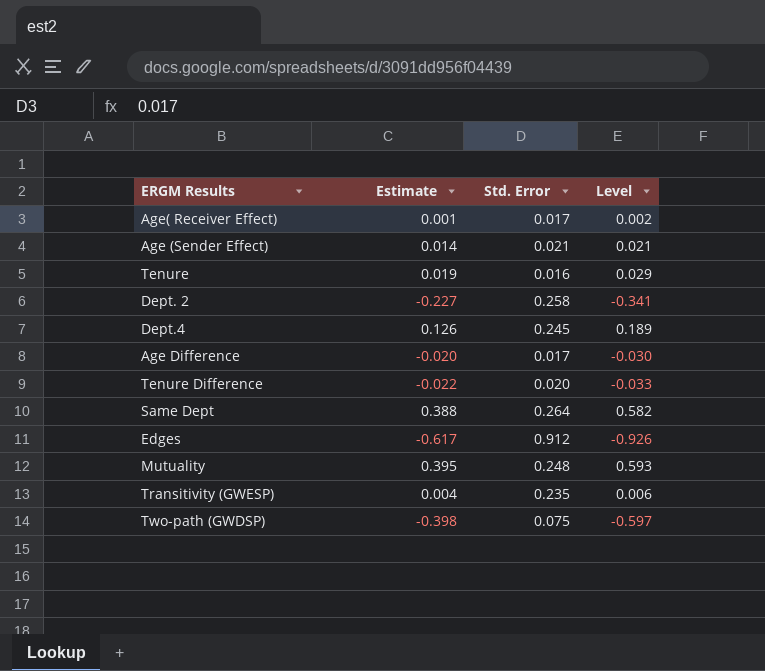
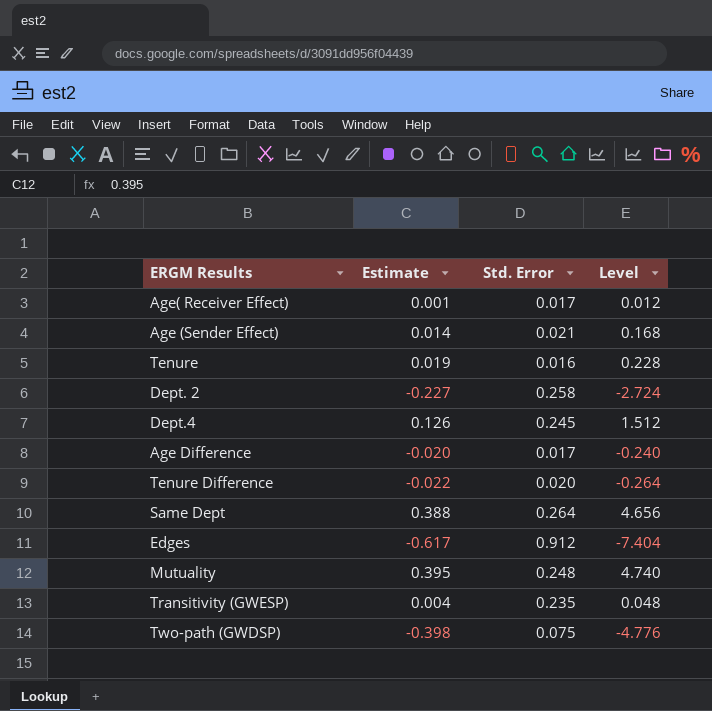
column Level | formula: [Estimate] * 1.5 -> [Estimate] * 12

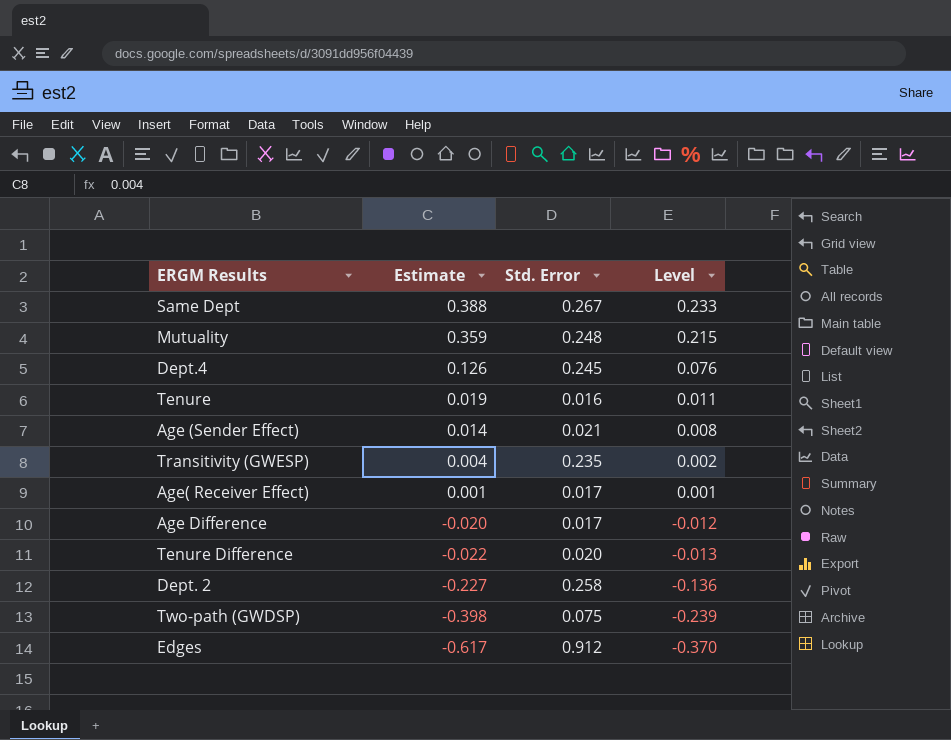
row order: none -> Estimate descending
column Level | formula: [Estimate] * 12 -> [Estimate] * 0.6
Same Dept | Std. Error: 0.264 -> 0.267
Mutuality | Estimate: 0.395 -> 0.359

